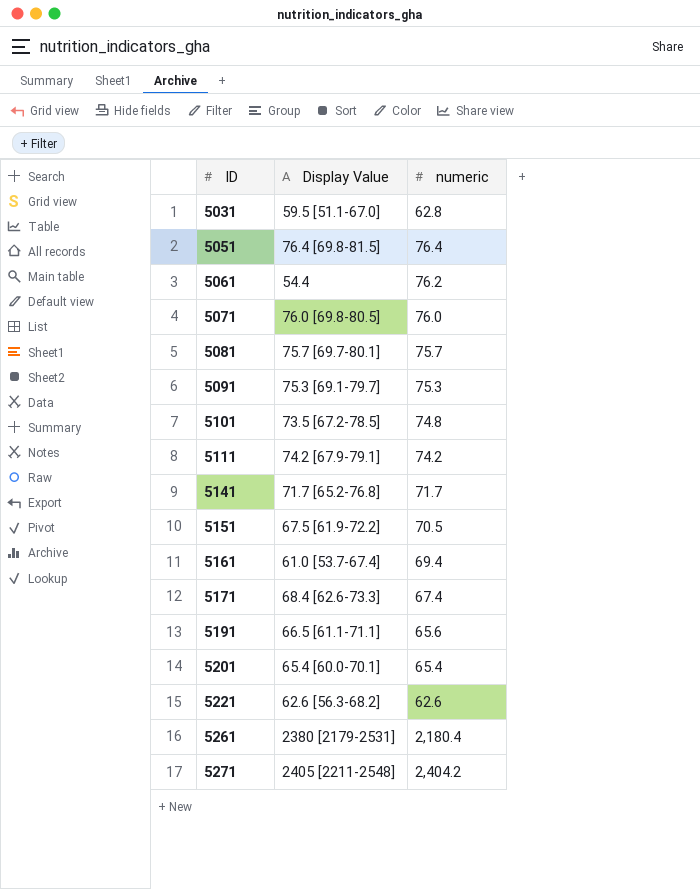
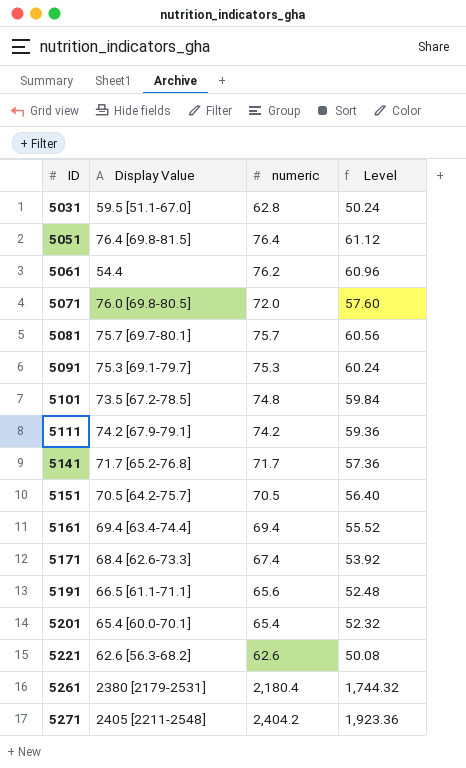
column Level | formula: none -> [numeric] * 0.8
5071 | numeric: 76.0 -> 72.0
5151 | Display Value: 67.5 [61.9-72.2] -> 70.5 [64.2-75.7]
5161 | Display Value: 61.0 [53.7-67.4] -> 69.4 [63.4-74.4]

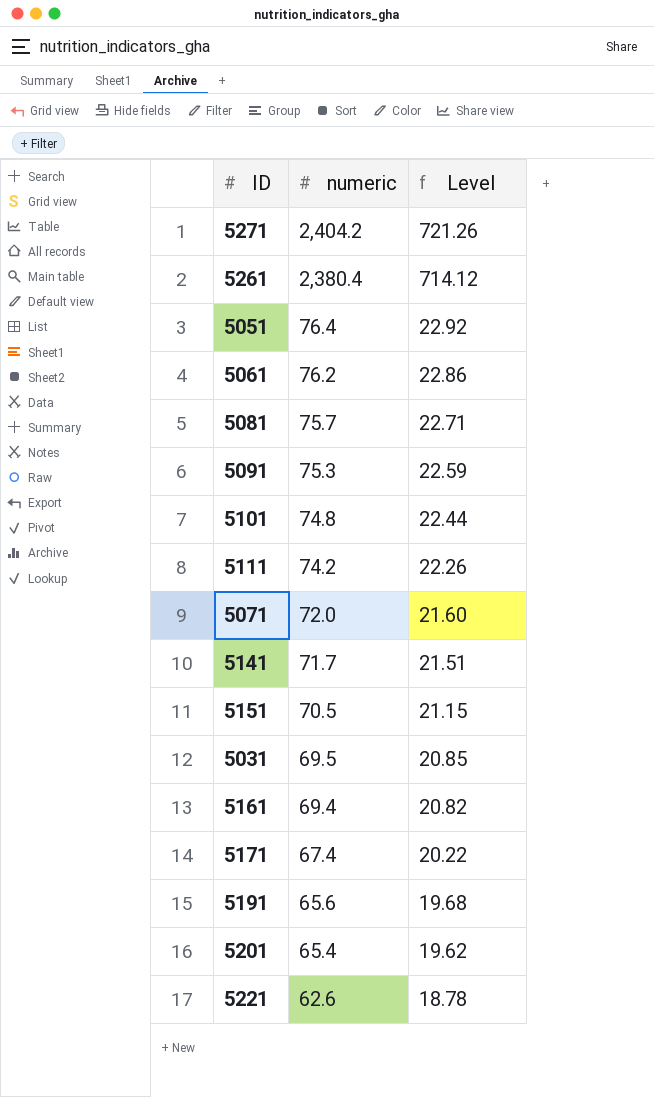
row order: ID ascending -> numeric descending
column Display Value | position: 2 -> none
column Level | formula: [numeric] * 0.8 -> [numeric] * 0.3
5261 | numeric: 2,180.4 -> 2,380.4
5031 | numeric: 62.8 -> 69.5

